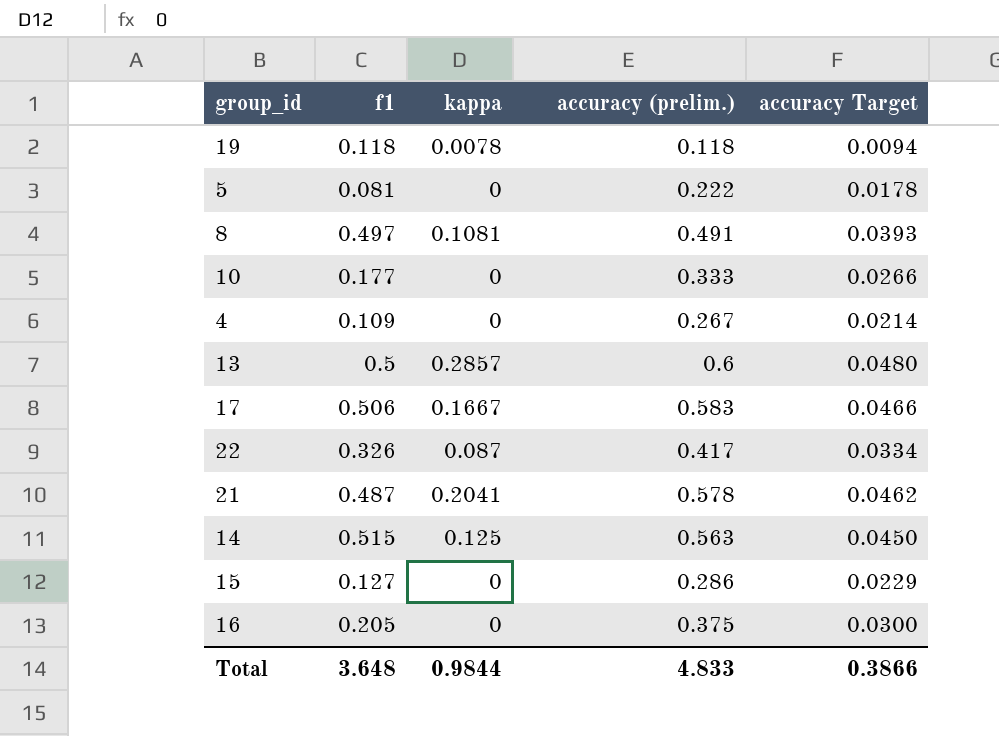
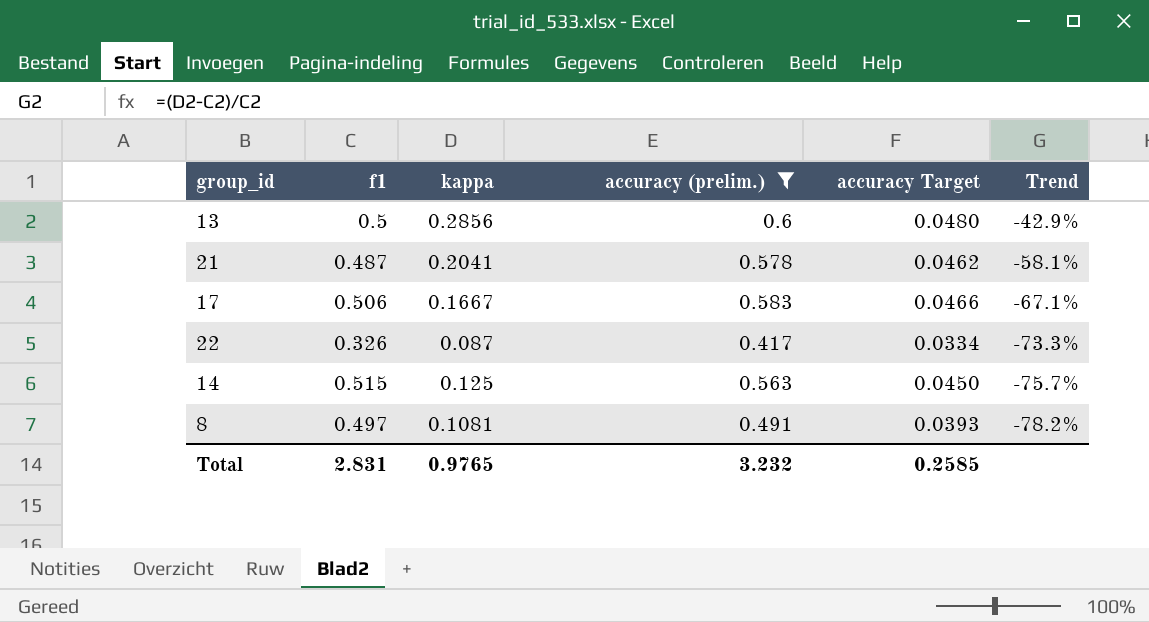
filter: none -> accuracy (prelim.) >= 0.417
row order: none -> Trend descending
column Trend | formula: none -> ([kappa] - [f1]) / [f1]
13 | kappa: 0.2857 -> 0.2856
Total | f1: 3.648 -> 2.831
Total | kappa: 0.9844 -> 0.9765
Total | accuracy (prelim.): 4.833 -> 3.232
Total | accuracy Target: 0.3866 -> 0.2585

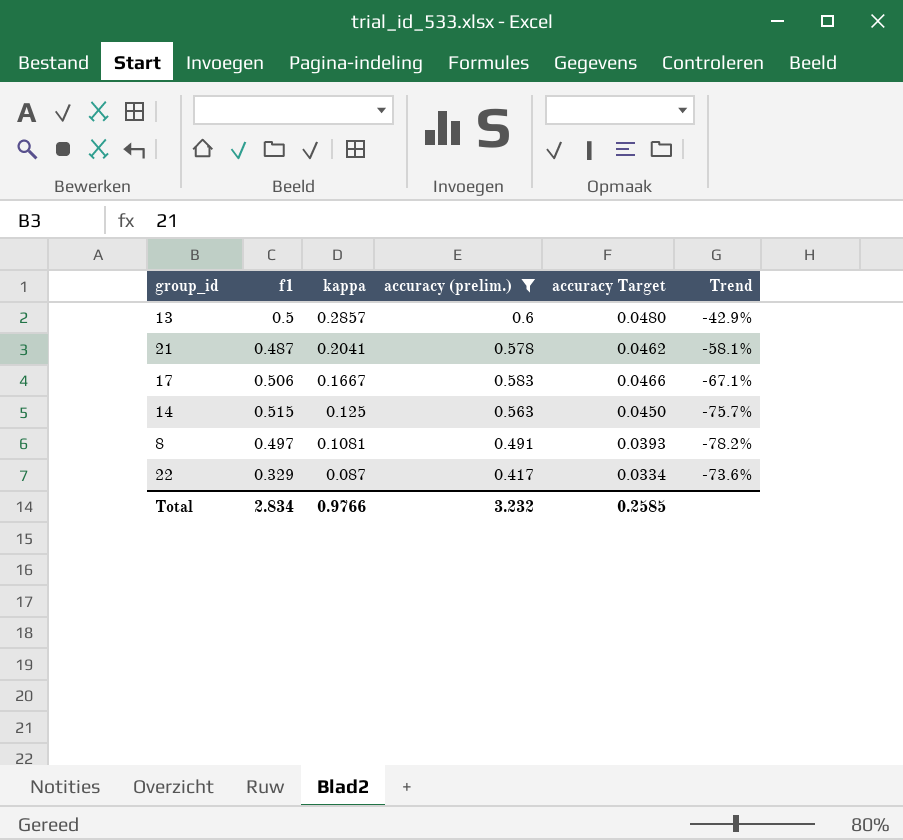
row order: Trend descending -> kappa descending
13 | kappa: 0.2856 -> 0.2857
22 | f1: 0.326 -> 0.329
22 | Trend: -73.3% -> -73.6%
Total | f1: 2.831 -> 2.834
Total | kappa: 0.9765 -> 0.9766

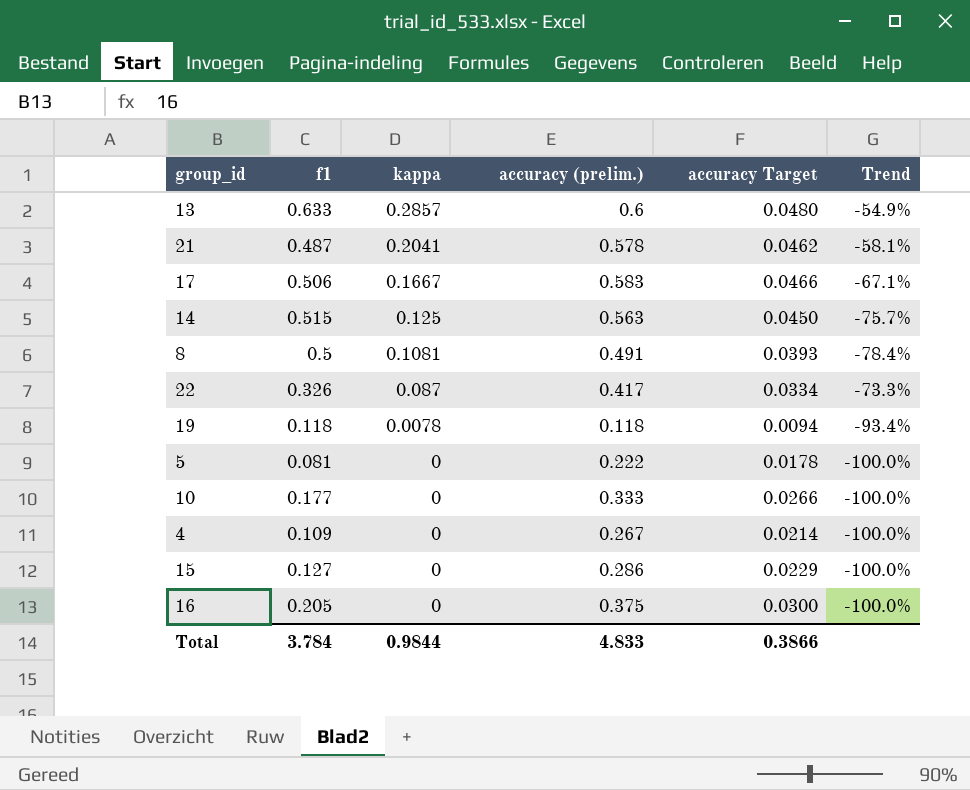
filter: accuracy (prelim.) >= 0.417 -> none
13 | f1: 0.5 -> 0.633
13 | Trend: -42.9% -> -54.9%
8 | f1: 0.497 -> 0.5
8 | Trend: -78.2% -> -78.4%
22 | f1: 0.329 -> 0.326
22 | Trend: -73.6% -> -73.3%
Total | f1: 2.834 -> 3.784
Total | kappa: 0.9766 -> 0.9844
Total | accuracy (prelim.): 3.232 -> 4.833
Total | accuracy Target: 0.2585 -> 0.3866

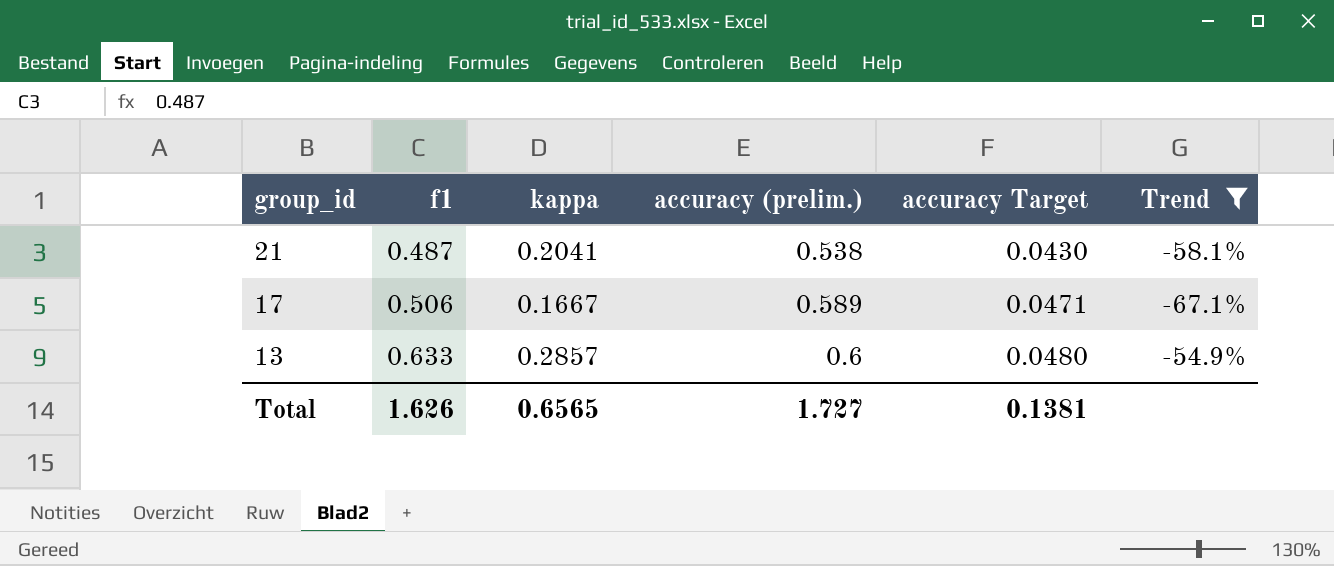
filter: none -> Trend >= -67.1%
row order: kappa descending -> group_id descending
21 | accuracy (prelim.): 0.578 -> 0.538
21 | accuracy Target: 0.0462 -> 0.0430
17 | accuracy (prelim.): 0.583 -> 0.589
17 | accuracy Target: 0.0466 -> 0.0471
Total | f1: 3.784 -> 1.626
Total | kappa: 0.9844 -> 0.6565
Total | accuracy (prelim.): 4.833 -> 1.727
Total | accuracy Target: 0.3866 -> 0.1381

